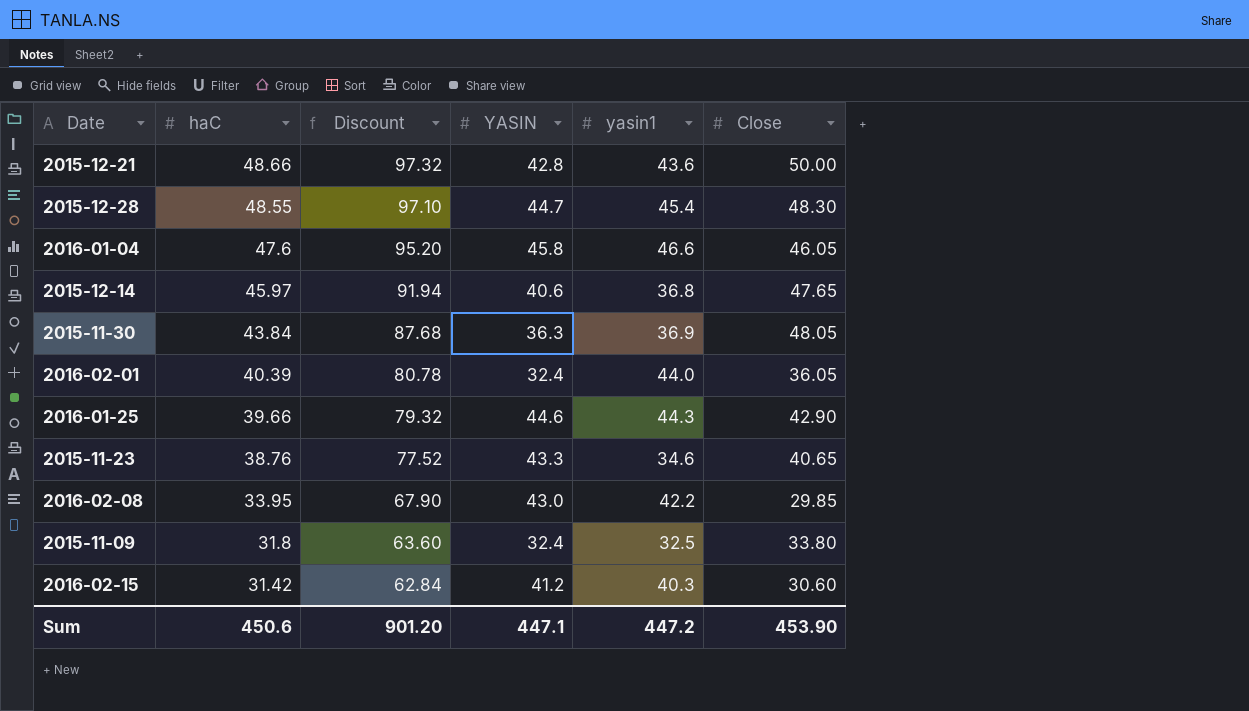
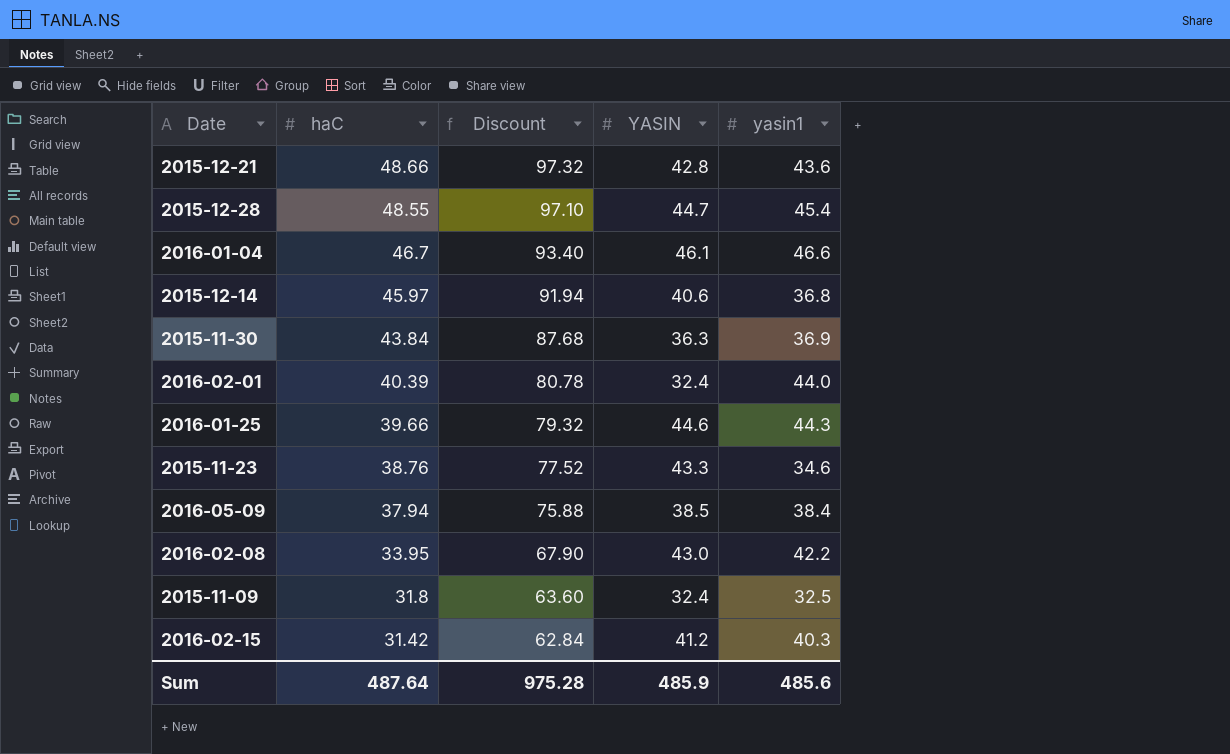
column Close | position: 6 -> none
2016-01-04 | haC: 47.6 -> 46.7
2016-01-04 | Discount: 95.20 -> 93.40
2016-01-04 | YASIN: 45.8 -> 46.1
row 2016-05-09: none -> 37.94 | 75.88 | 38.5 | 38.4
Sum | haC: 450.6 -> 487.64
Sum | Discount: 901.20 -> 975.28
Sum | YASIN: 447.1 -> 485.9
Sum | yasin1: 447.2 -> 485.6

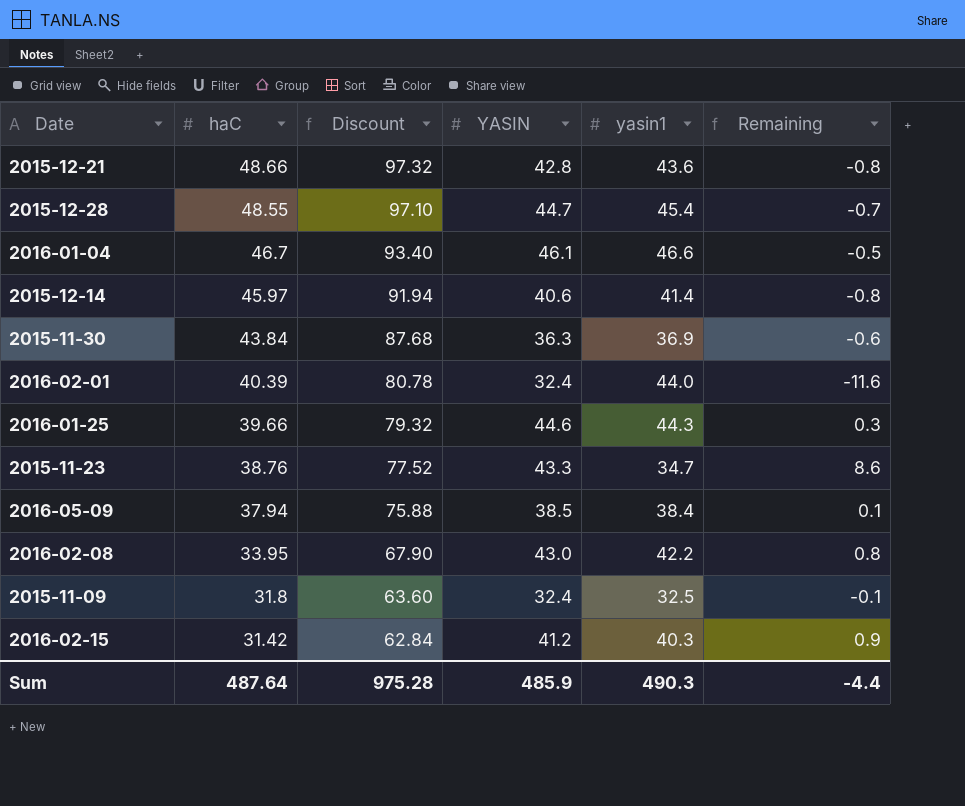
column Remaining | formula: none -> [YASIN] - [yasin1]
2015-12-14 | yasin1: 36.8 -> 41.4
2015-11-23 | yasin1: 34.6 -> 34.7
Sum | yasin1: 485.6 -> 490.3

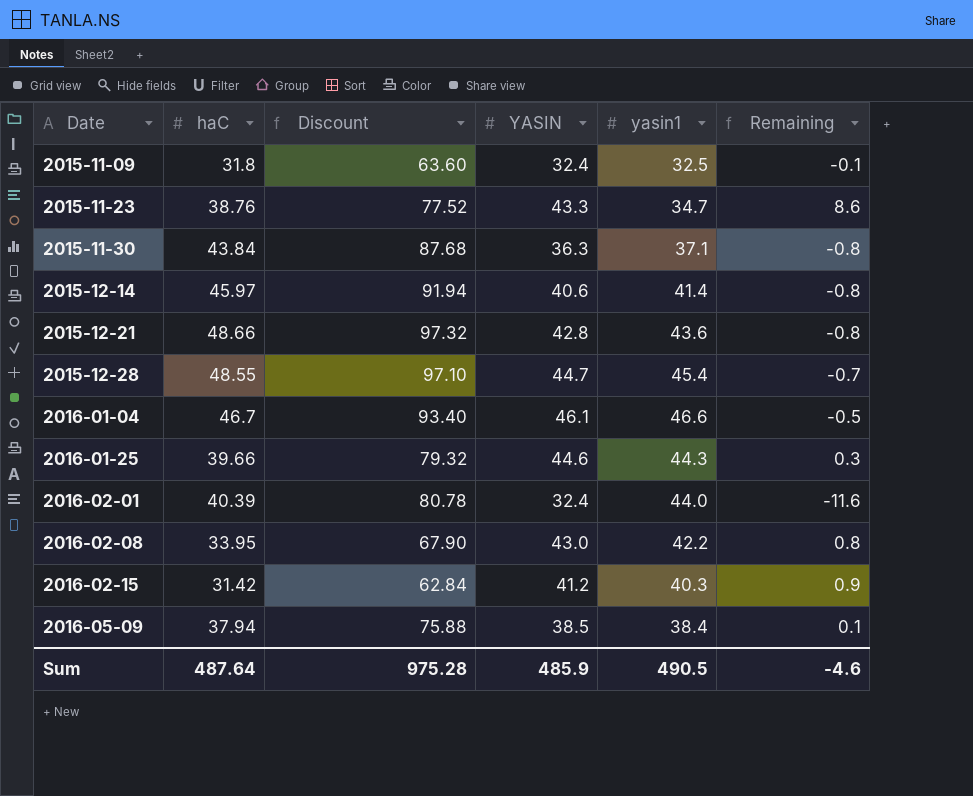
row order: haC descending -> Date ascending
2015-11-30 | yasin1: 36.9 -> 37.1
2015-11-30 | Remaining: -0.6 -> -0.8
Sum | yasin1: 490.3 -> 490.5
Sum | Remaining: -4.4 -> -4.6

